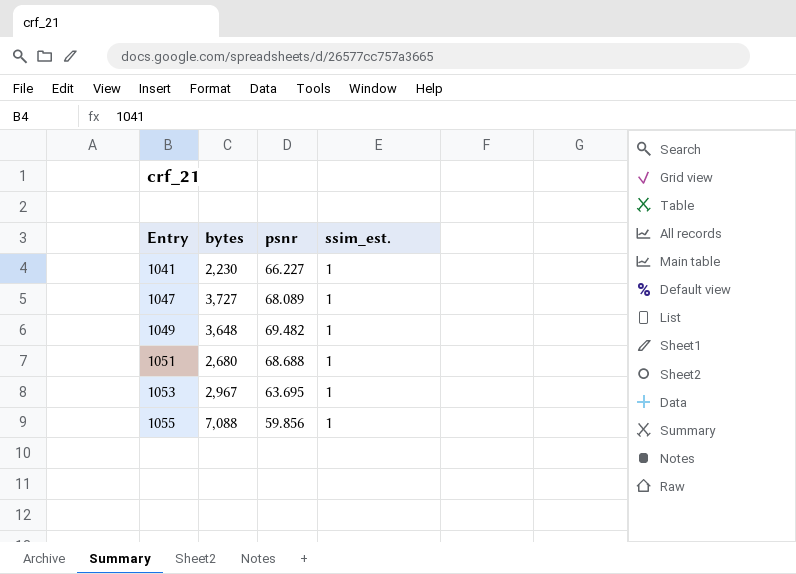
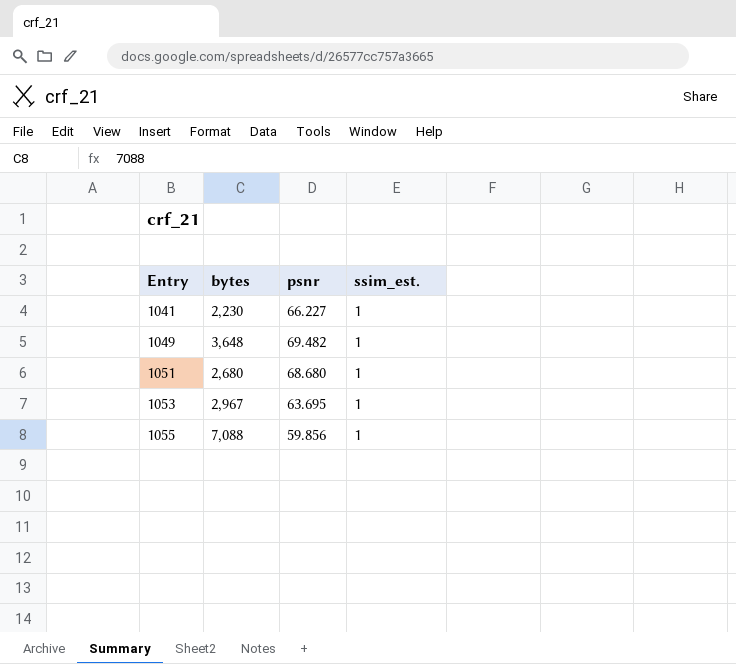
row 1047: 3,727 | 68.089 | 1 -> none
1051 | psnr: 68.688 -> 68.680

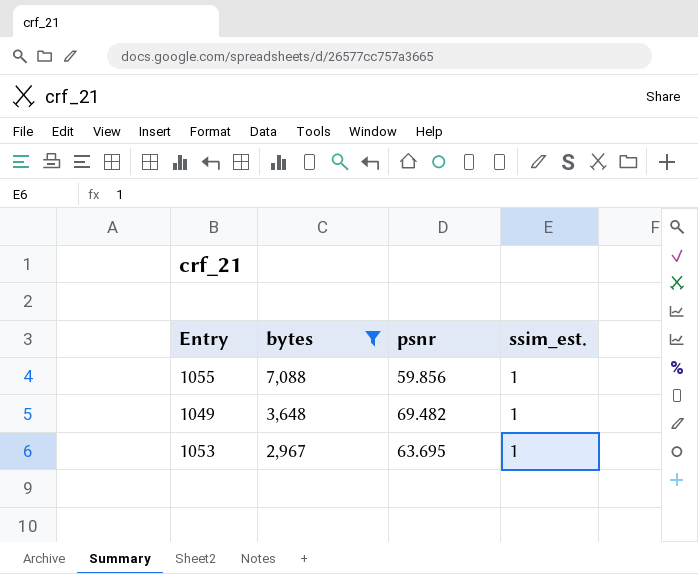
filter: none -> bytes >= 2,967
row order: Entry ascending -> bytes descending

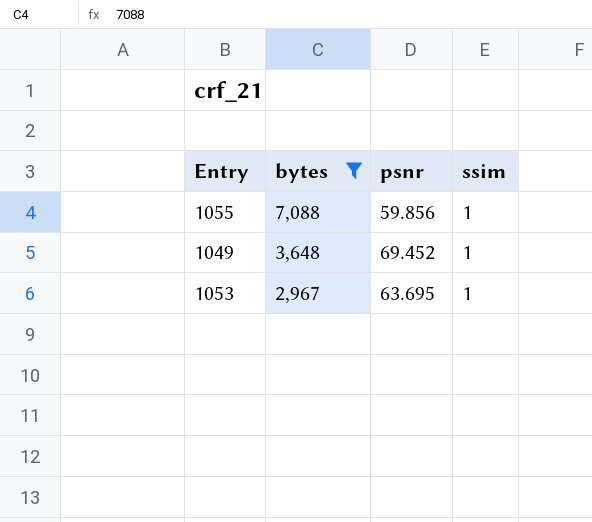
column name: ssim_est. -> ssim
1049 | psnr: 69.482 -> 69.452

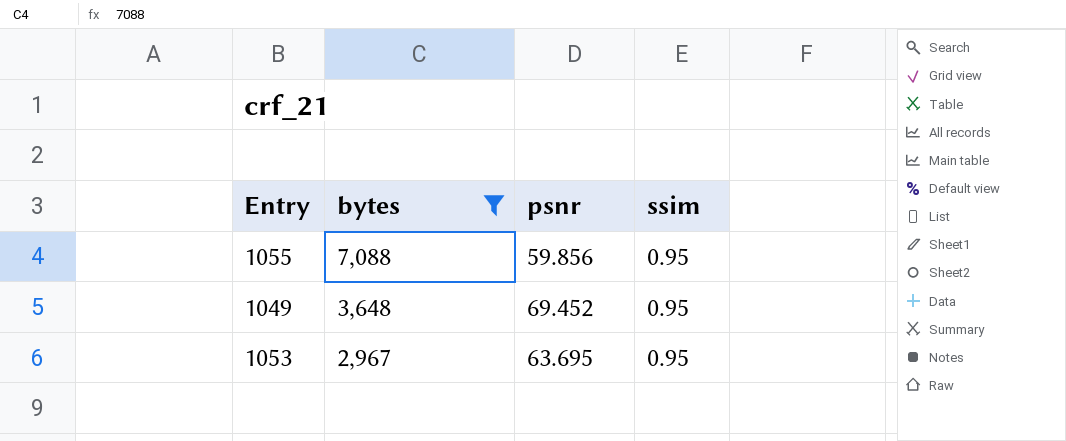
1055 | ssim: 1 -> 0.95
1049 | ssim: 1 -> 0.95
1053 | ssim: 1 -> 0.95

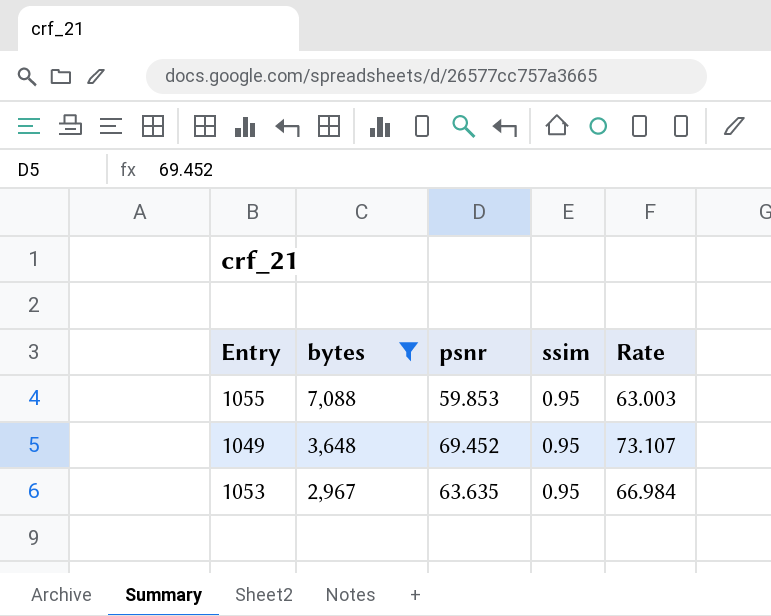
column Rate | formula: none -> [psnr] / [ssim]
1055 | psnr: 59.856 -> 59.853
1053 | psnr: 63.695 -> 63.635

